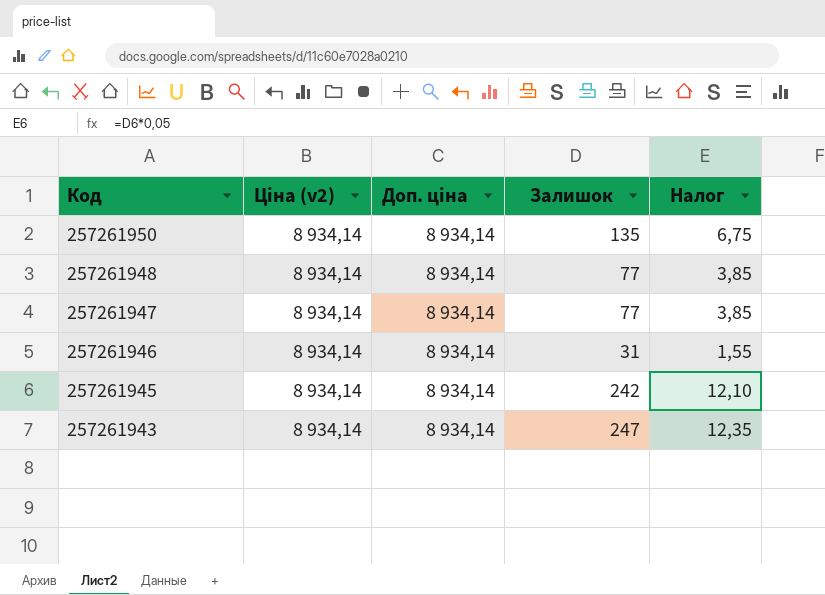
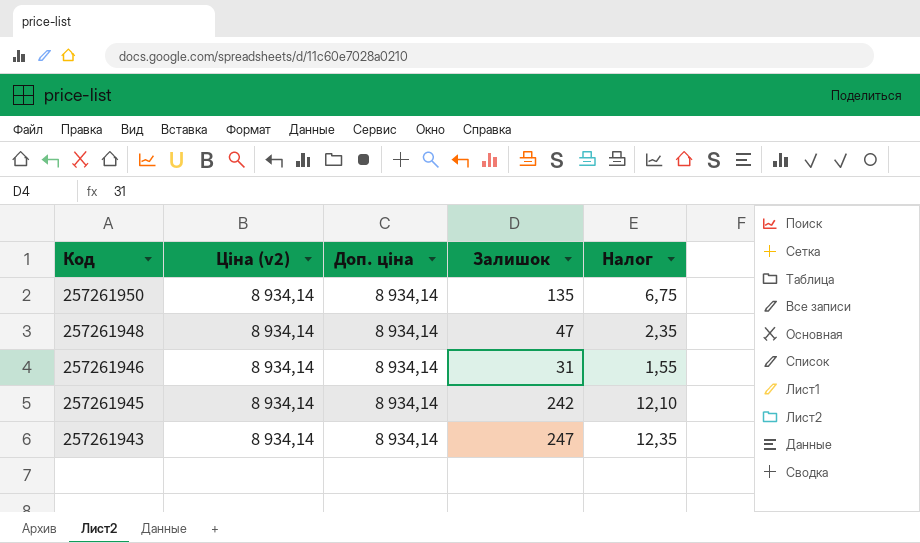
row 257261947: 8 934,14 | 8 934,14 | 77 | 3,85 -> none
257261948 | Залишок: 77 -> 47
257261948 | Налог: 3,85 -> 2,35

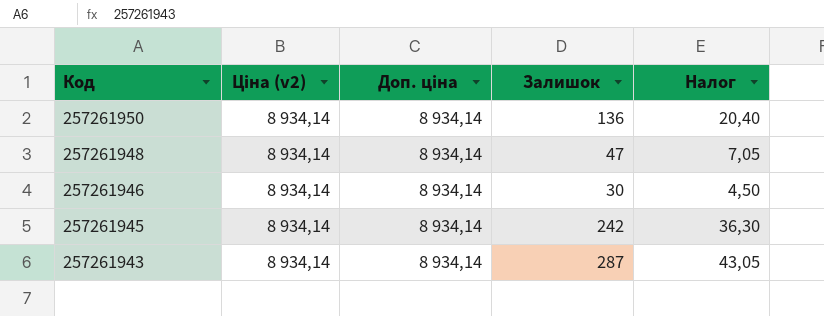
column Налог | formula: [Залишок] * 0,05 -> [Залишок] * 0,15
257261950 | Залишок: 135 -> 136
257261946 | Залишок: 31 -> 30
257261943 | Залишок: 247 -> 287

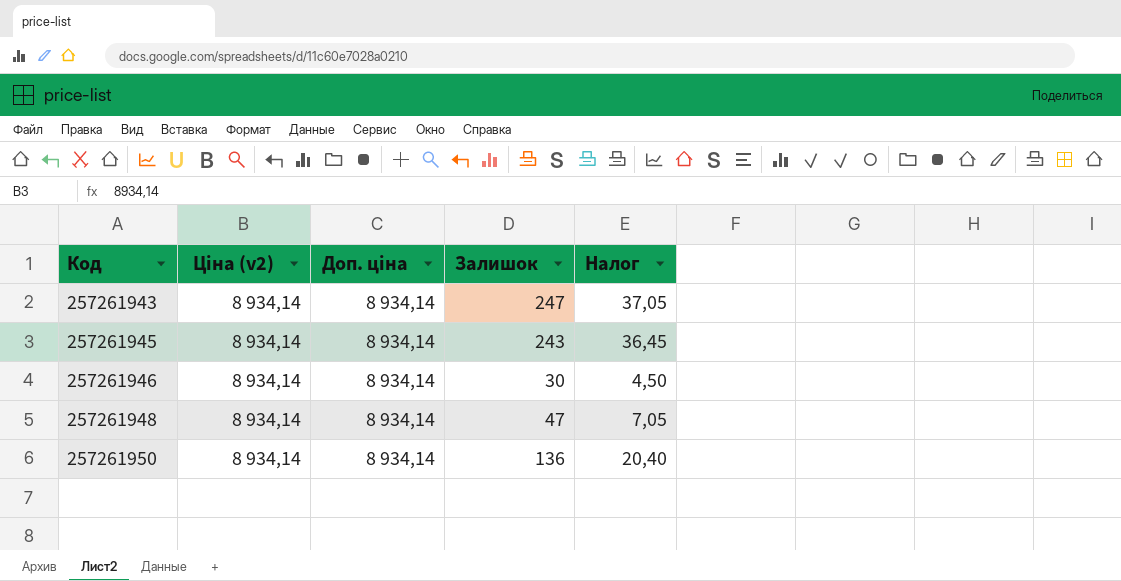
row order: Код descending -> Код ascending
257261943 | Залишок: 287 -> 247
257261943 | Налог: 43,05 -> 37,05
257261945 | Залишок: 242 -> 243
257261945 | Налог: 36,30 -> 36,45

